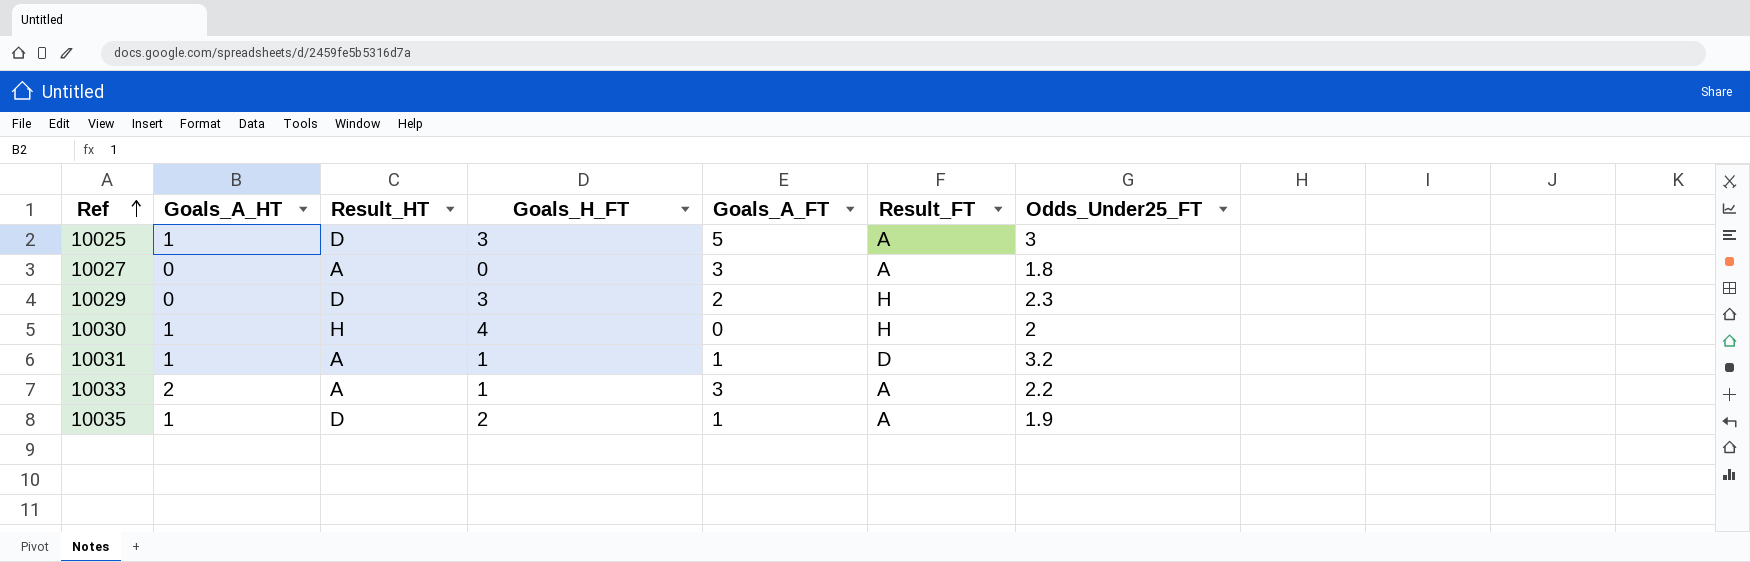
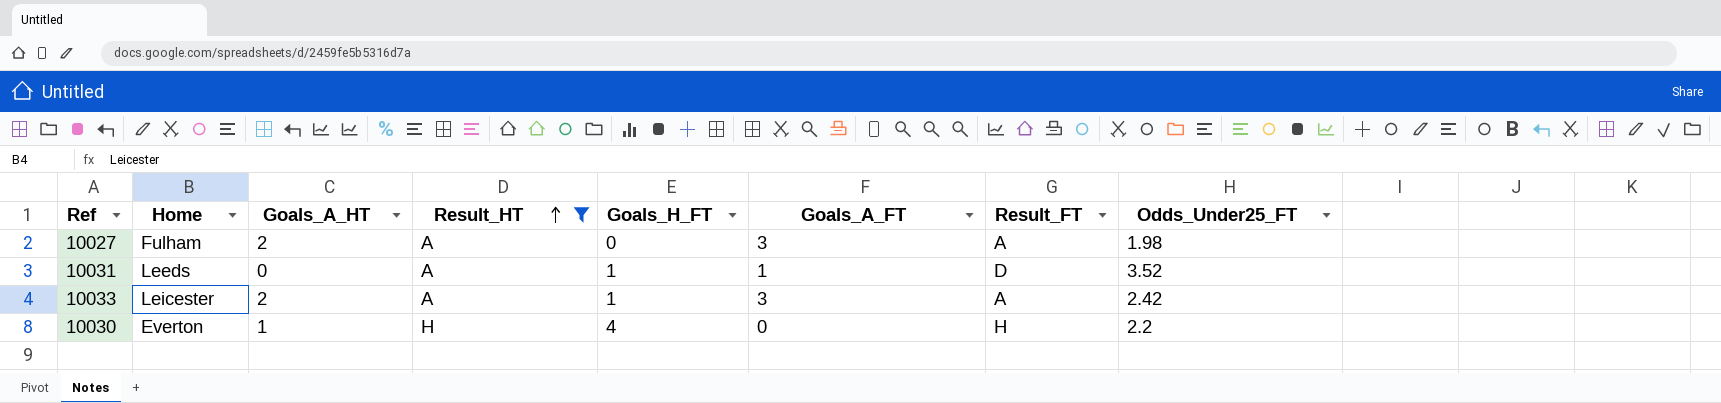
filter: none -> Result_HT != D
row order: Ref ascending -> Result_HT ascending
column Home | position: none -> 2
10027 | Goals_A_HT: 0 -> 2
10027 | Odds_Under25_FT: 1.8 -> 1.98
10031 | Goals_A_HT: 1 -> 0
10031 | Odds_Under25_FT: 3.2 -> 3.52
10033 | Odds_Under25_FT: 2.2 -> 2.42
10030 | Odds_Under25_FT: 2 -> 2.2

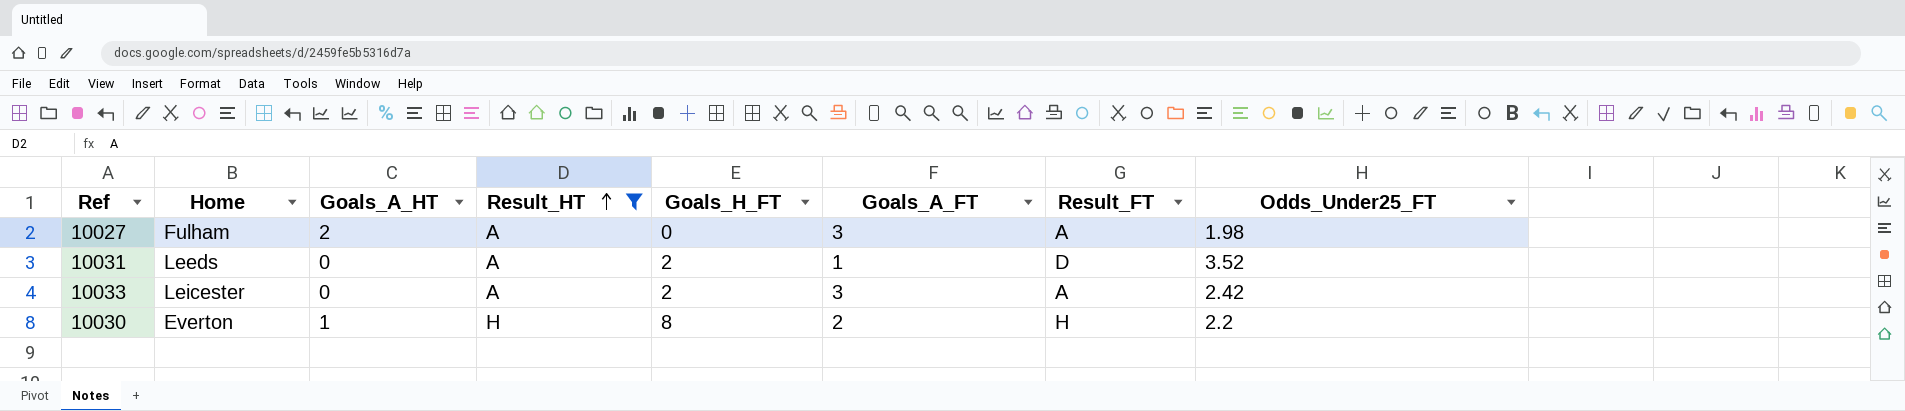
10031 | Goals_H_FT: 1 -> 2
10033 | Goals_A_HT: 2 -> 0
10033 | Goals_H_FT: 1 -> 2
10030 | Goals_H_FT: 4 -> 8
10030 | Goals_A_FT: 0 -> 2

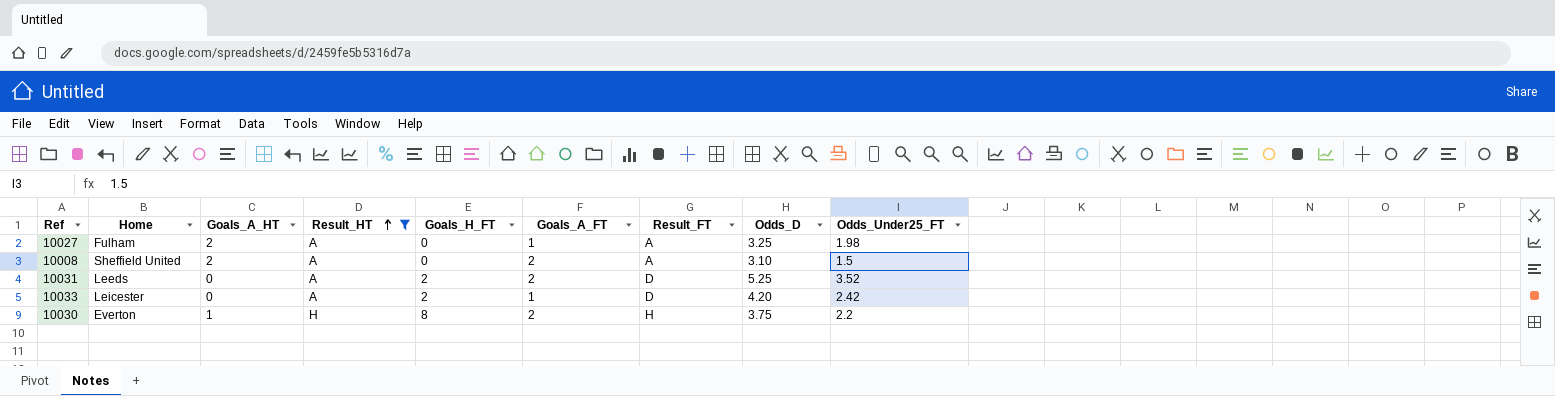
column Odds_D | position: none -> 8
10027 | Goals_A_FT: 3 -> 1
row 10008: none -> Sheffield United | 2 | A | 0 | 2 | A | 3.10 | 1.5
10031 | Goals_A_FT: 1 -> 2
10033 | Goals_A_FT: 3 -> 1
10033 | Result_FT: A -> D

